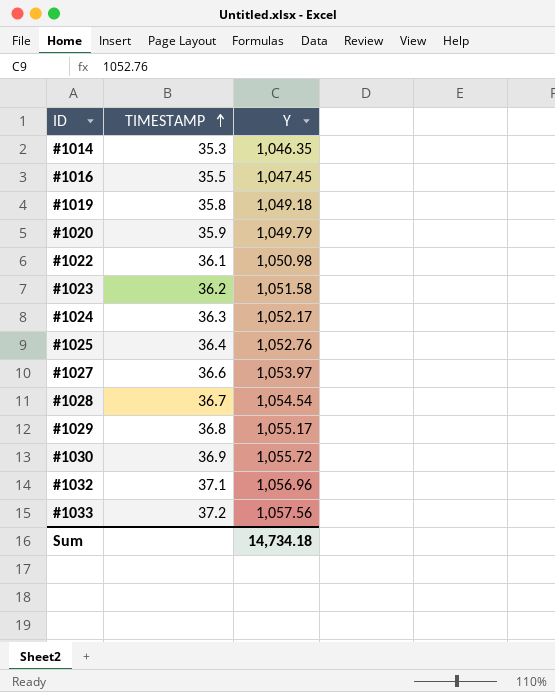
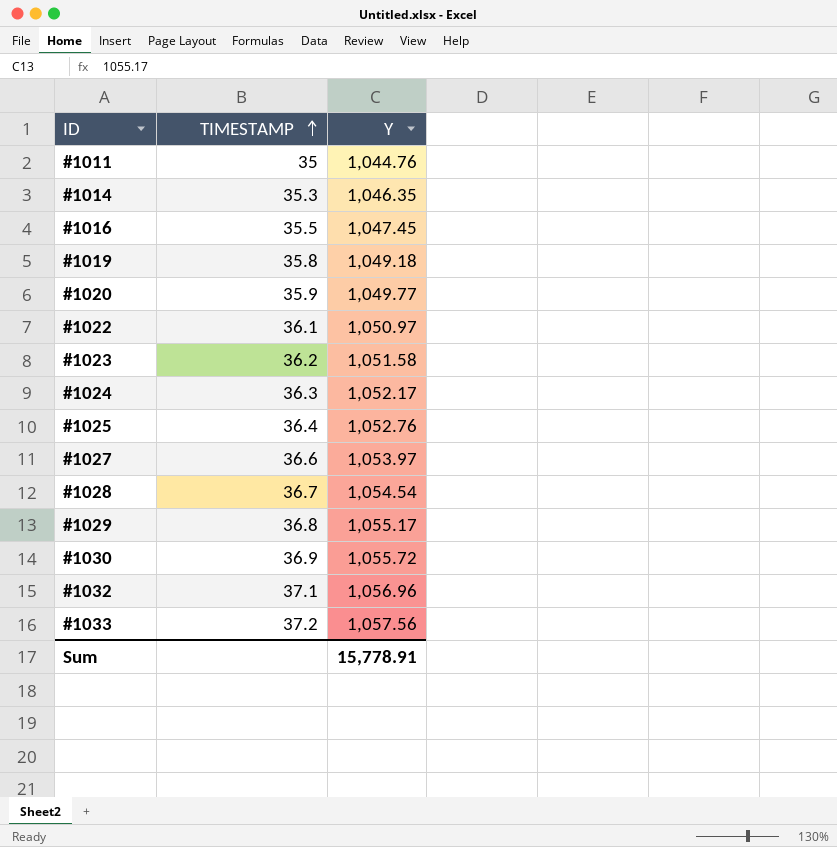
row #1011: none -> 35 | 1,044.76
#1020 | Y: 1,049.79 -> 1,049.77
#1022 | Y: 1,050.98 -> 1,050.97
Sum | Y: 14,734.18 -> 15,778.91

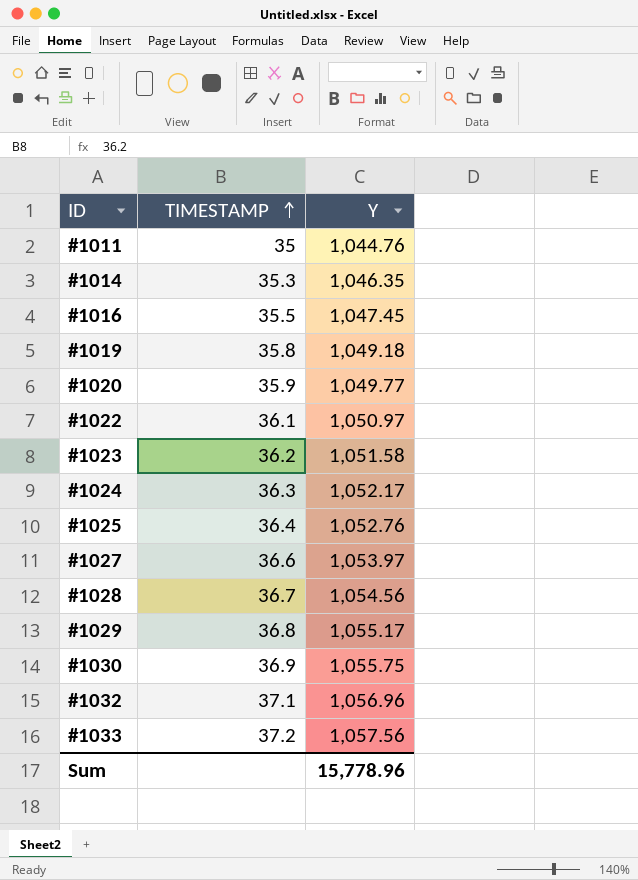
#1028 | Y: 1,054.54 -> 1,054.56
#1030 | Y: 1,055.72 -> 1,055.75
Sum | Y: 15,778.91 -> 15,778.96

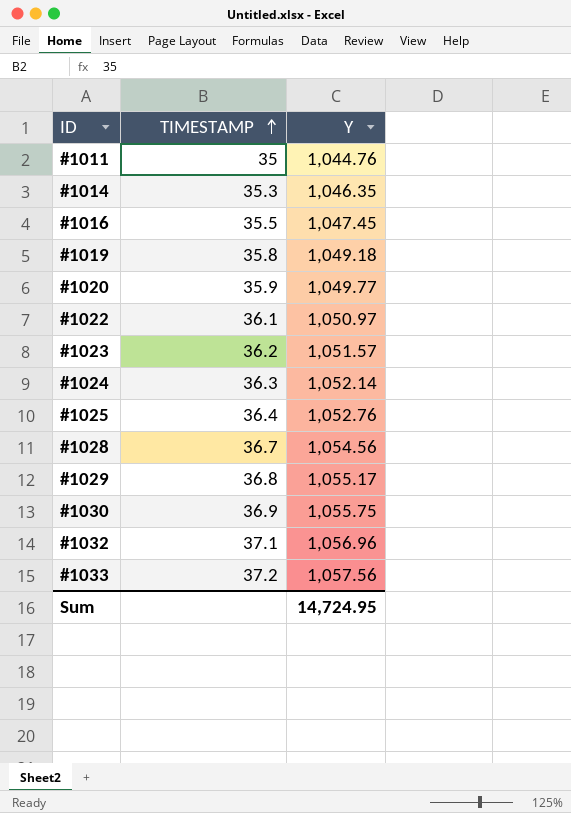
row #1027: 36.6 | 1,053.97 -> none
#1023 | Y: 1,051.58 -> 1,051.57
#1024 | Y: 1,052.17 -> 1,052.14
Sum | Y: 15,778.96 -> 14,724.95

